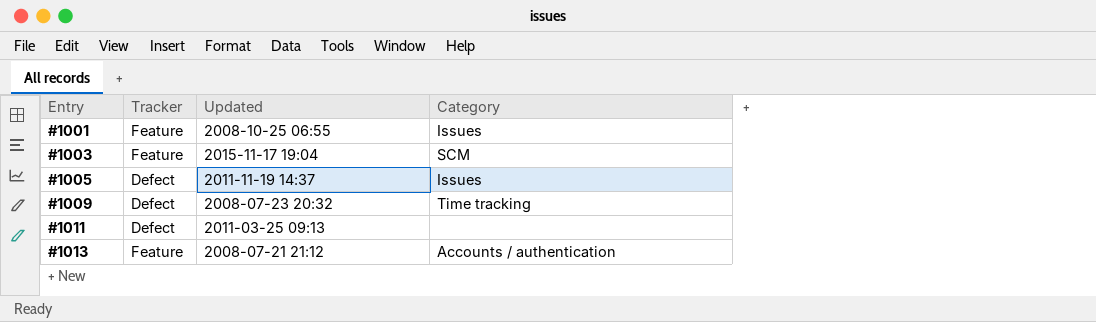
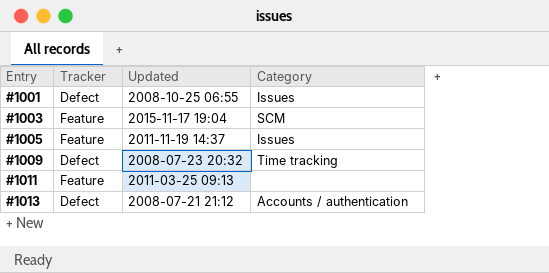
#1001 | Tracker: Feature -> Defect
#1005 | Tracker: Defect -> Feature
#1011 | Tracker: Defect -> Feature
#1013 | Tracker: Feature -> Defect

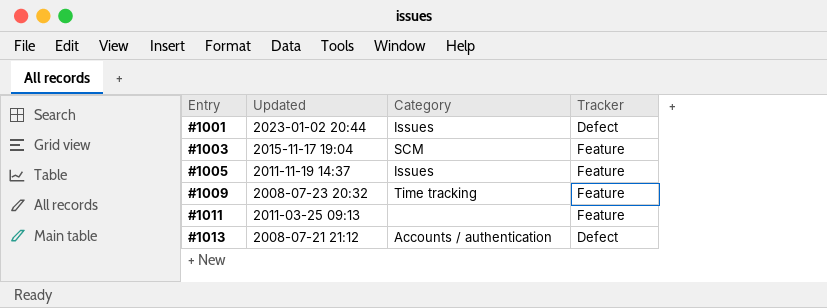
column Tracker | position: 2 -> 4
#1001 | Updated: 2008-10-25 06:55 -> 2023-01-02 20:44
#1009 | Tracker: Defect -> Feature

